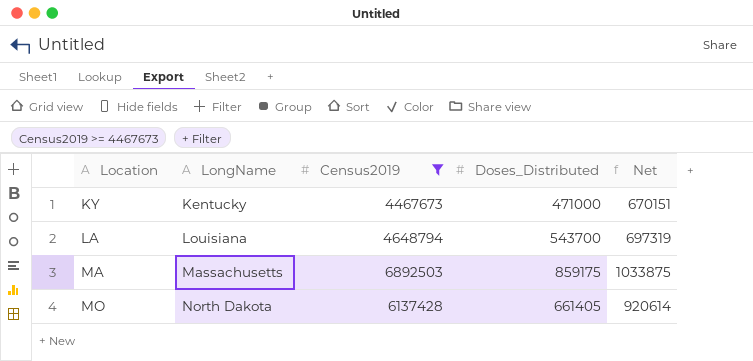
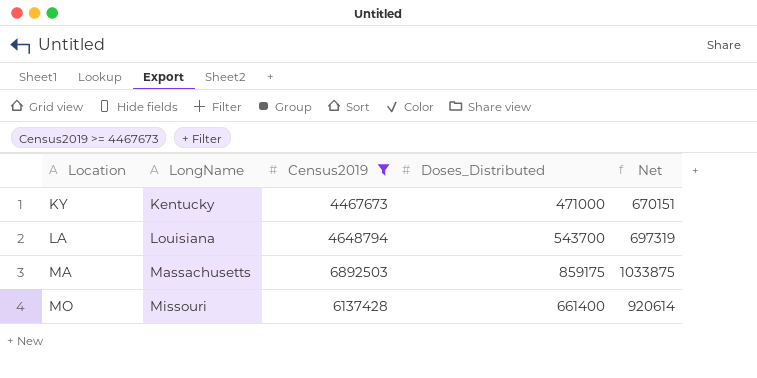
MO | LongName: North Dakota -> Missouri
MO | Doses_Distributed: 661405 -> 661400

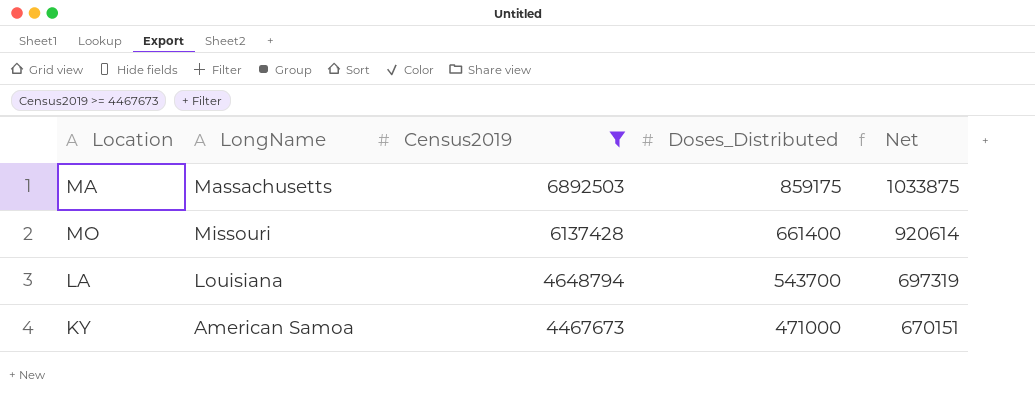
row order: Location ascending -> Census2019 descending
KY | LongName: Kentucky -> American Samoa

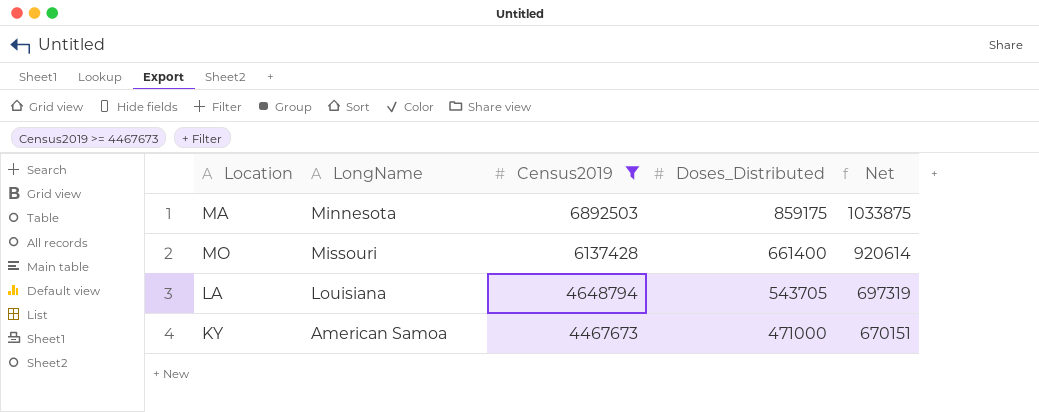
MA | LongName: Massachusetts -> Minnesota
LA | Doses_Distributed: 543700 -> 543705

